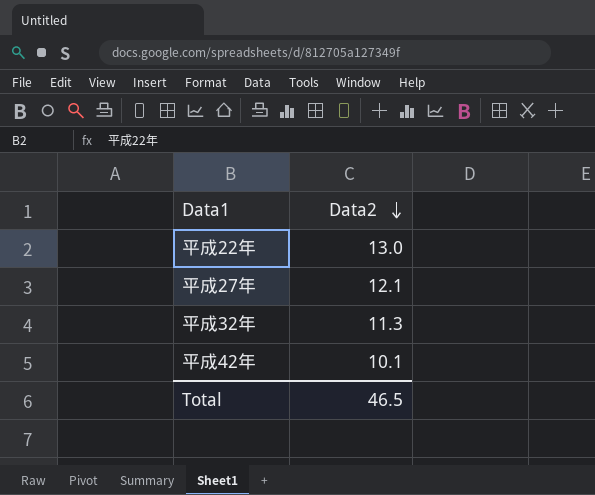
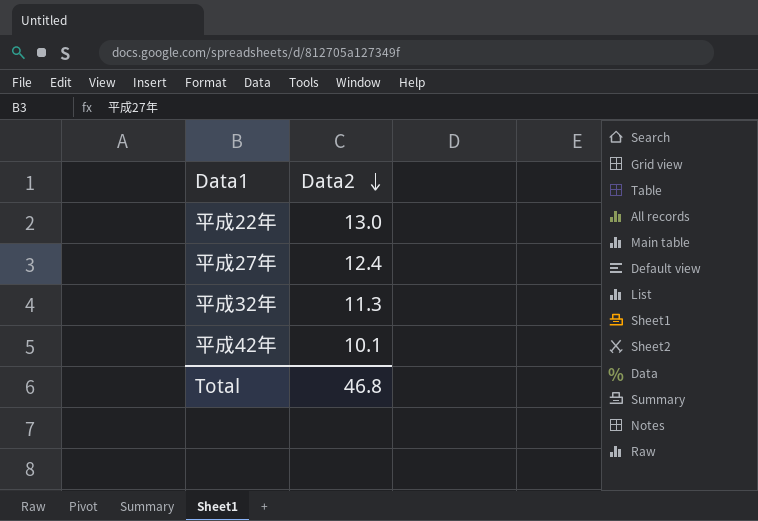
平成27年 | Data2: 12.1 -> 12.4
Total | Data2: 46.5 -> 46.8

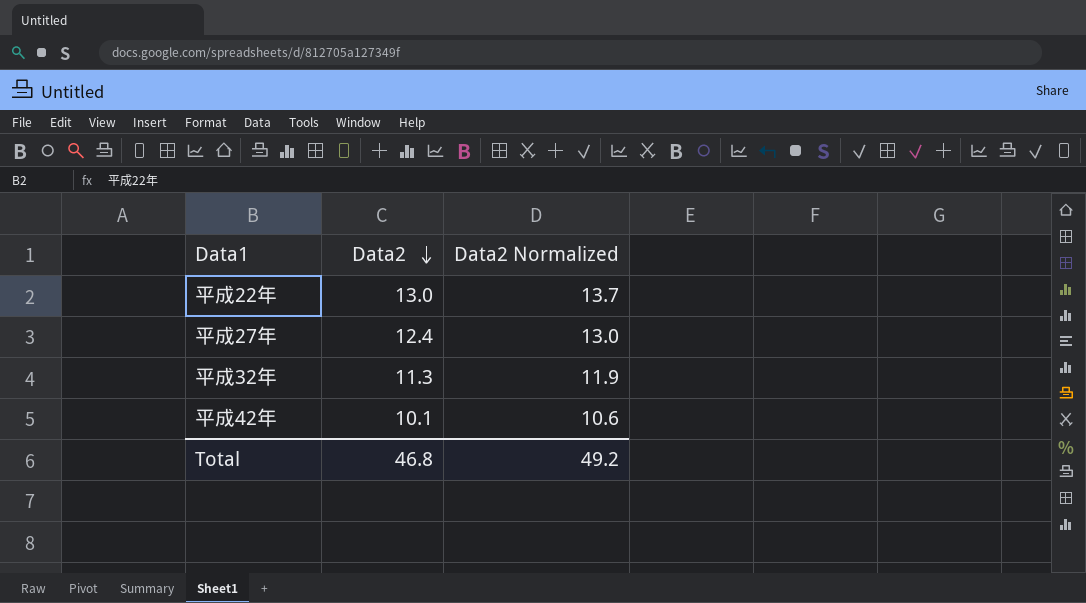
column Data2 Normalized | formula: none -> [Data2] * 1.05

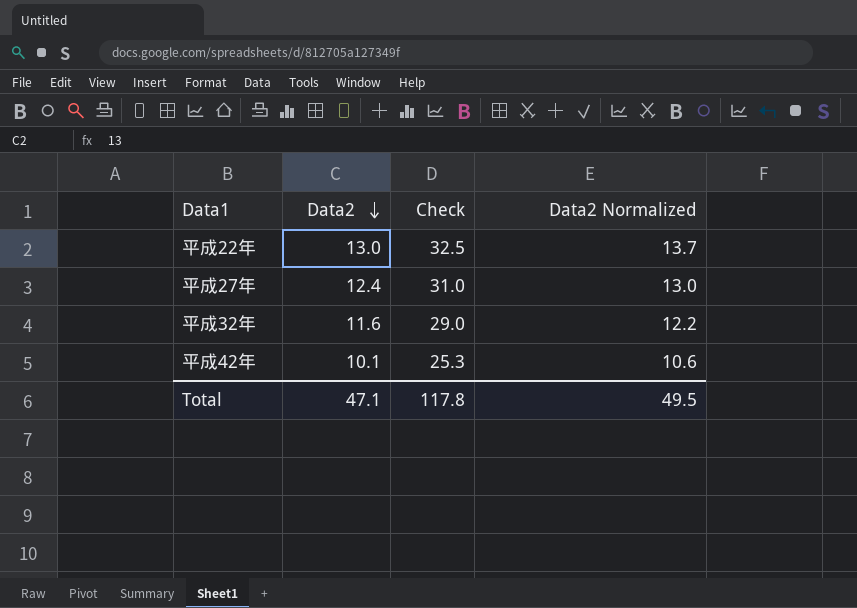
column Check | formula: none -> [Data2] * 2.5
平成32年 | Data2: 11.3 -> 11.6
平成32年 | Data2 Normalized: 11.9 -> 12.2
Total | Data2: 46.8 -> 47.1
Total | Data2 Normalized: 49.2 -> 49.5

